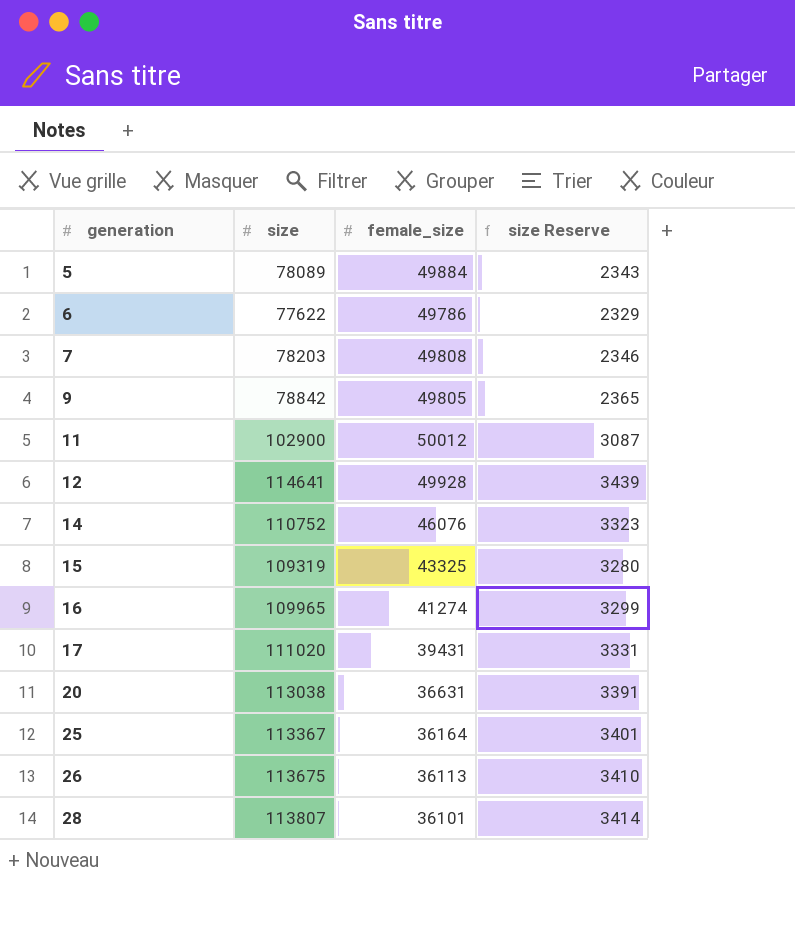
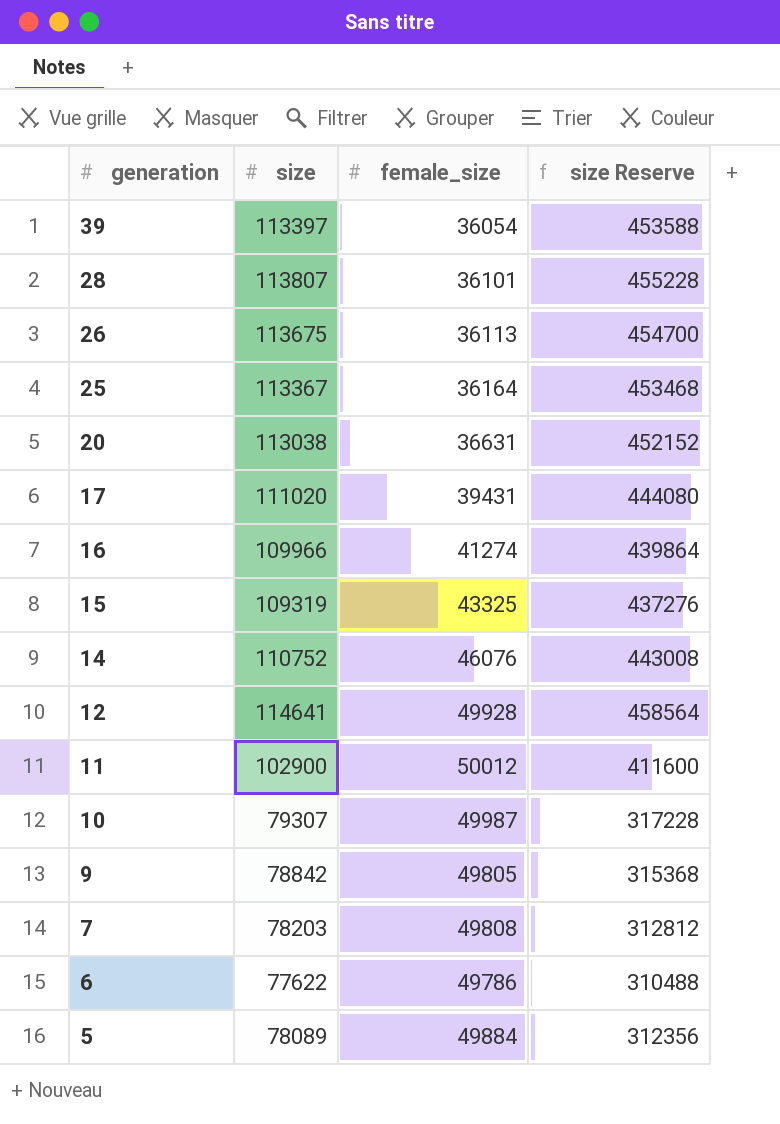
row order: generation ascending -> generation descending
column size Reserve | formula: [size] * 0.03 -> [size] * 4
row 39: none -> 113397 | 36054 | 453588
16 | size: 109965 -> 109966
row 10: none -> 79307 | 49987 | 317228

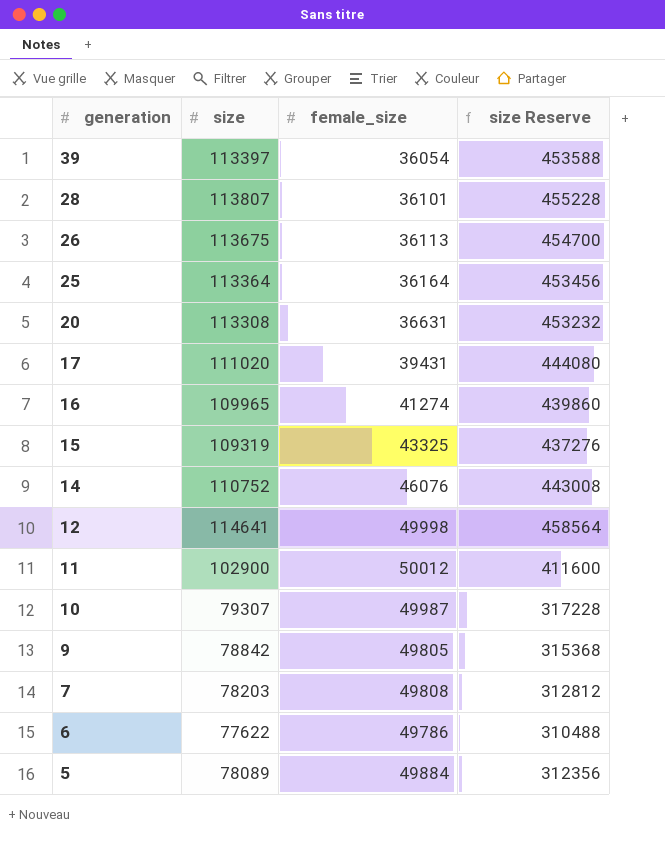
25 | size: 113367 -> 113364
25 | size Reserve: 453468 -> 453456
20 | size: 113038 -> 113308
20 | size Reserve: 452152 -> 453232
16 | size: 109966 -> 109965
16 | size Reserve: 439864 -> 439860
12 | female_size: 49928 -> 49998

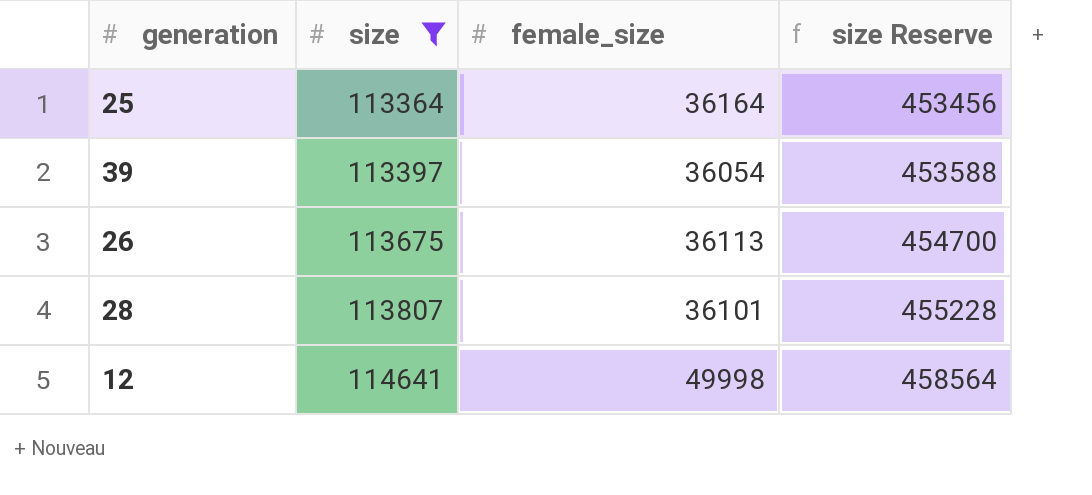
filter: none -> size >= 113364
row order: generation descending -> size ascending

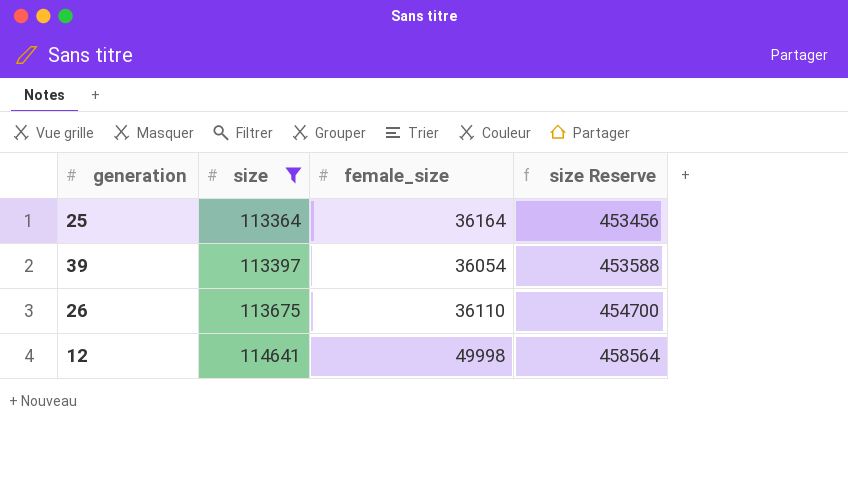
row 28: 113807 | 36101 | 455228 -> none
26 | female_size: 36113 -> 36110

